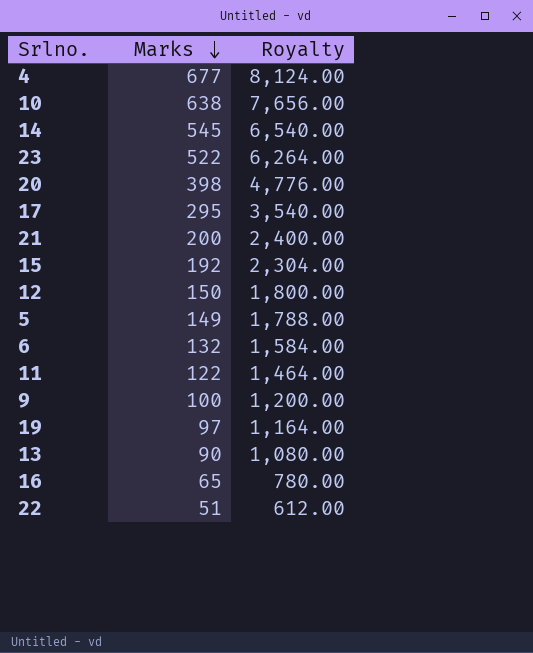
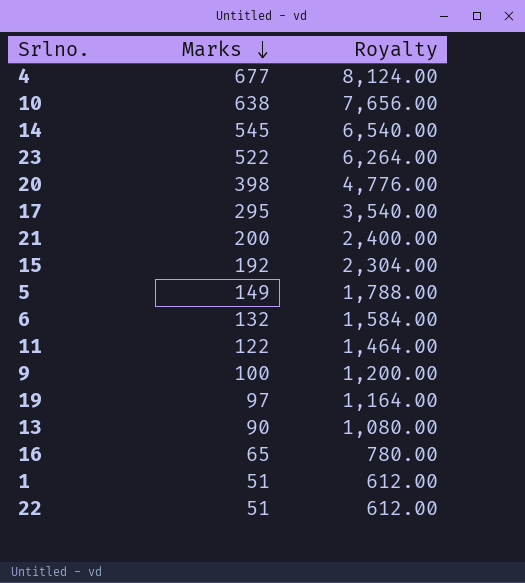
row 12: 150 | 1,800.00 -> none
row 1: none -> 51 | 612.00

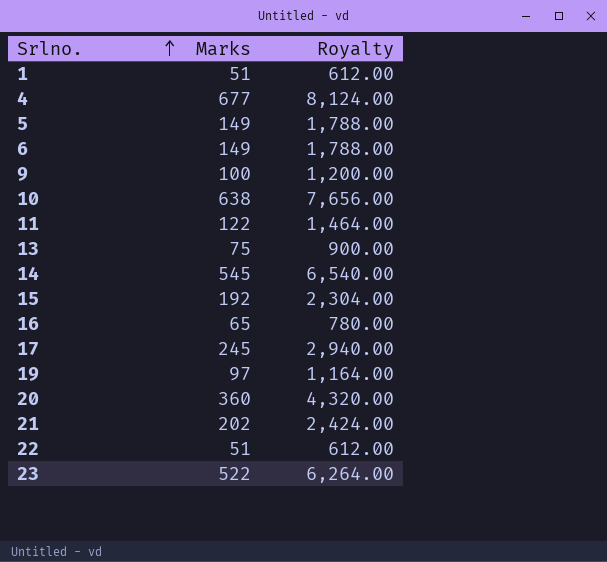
row order: Marks descending -> Srlno. ascending
6 | Marks: 132 -> 149
6 | Royalty: 1,584.00 -> 1,788.00
13 | Marks: 90 -> 75
13 | Royalty: 1,080.00 -> 900.00
17 | Marks: 295 -> 245
17 | Royalty: 3,540.00 -> 2,940.00
20 | Marks: 398 -> 360
20 | Royalty: 4,776.00 -> 4,320.00
21 | Marks: 200 -> 202
21 | Royalty: 2,400.00 -> 2,424.00

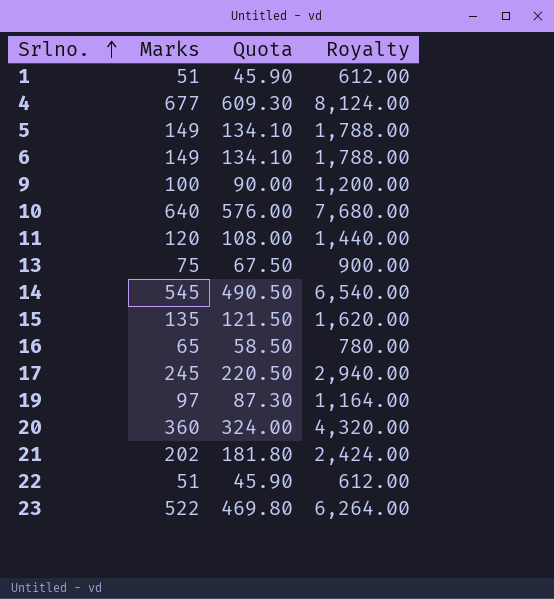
column Quota | formula: none -> [Marks] * 0.9
10 | Marks: 638 -> 640
10 | Royalty: 7,656.00 -> 7,680.00
11 | Marks: 122 -> 120
11 | Royalty: 1,464.00 -> 1,440.00
15 | Marks: 192 -> 135
15 | Royalty: 2,304.00 -> 1,620.00

